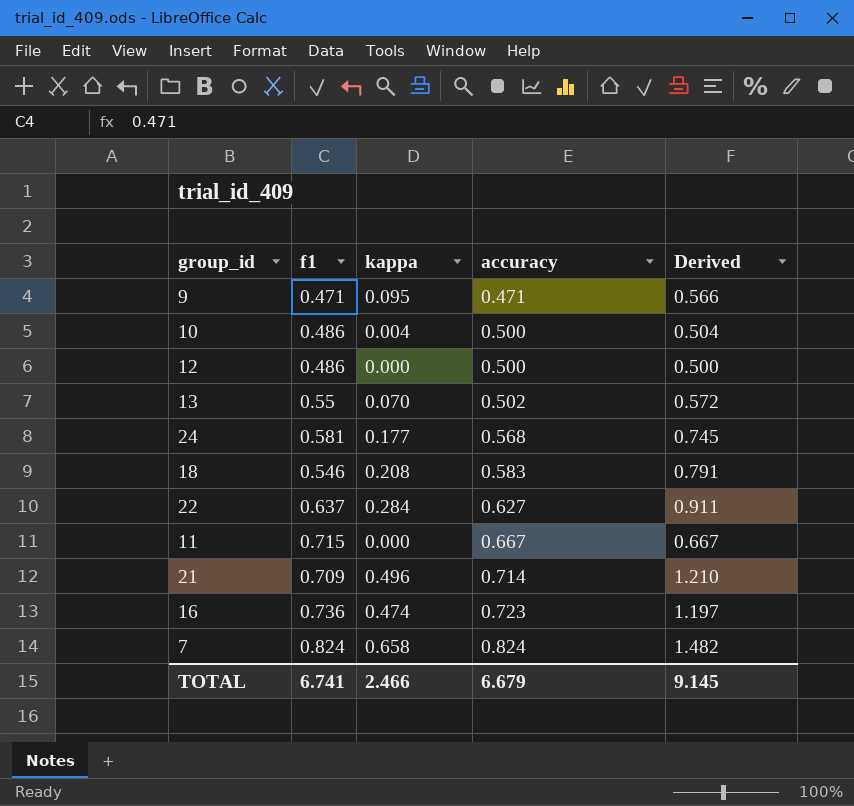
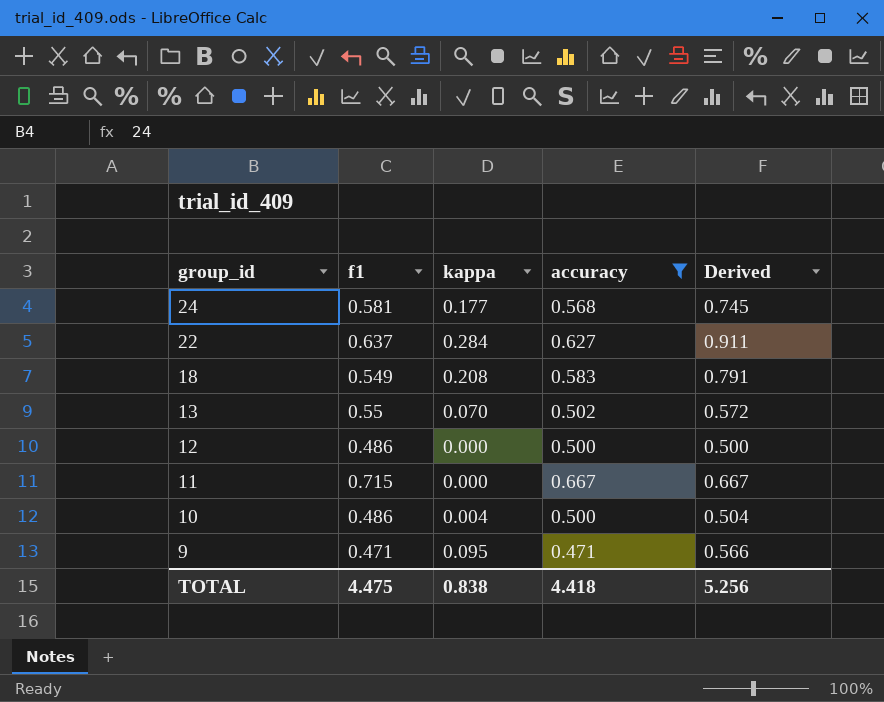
filter: none -> accuracy <= 0.667
row order: accuracy ascending -> group_id descending
18 | f1: 0.546 -> 0.549
TOTAL | f1: 6.741 -> 4.475
TOTAL | kappa: 2.466 -> 0.838
TOTAL | accuracy: 6.679 -> 4.418
TOTAL | Derived: 9.145 -> 5.256

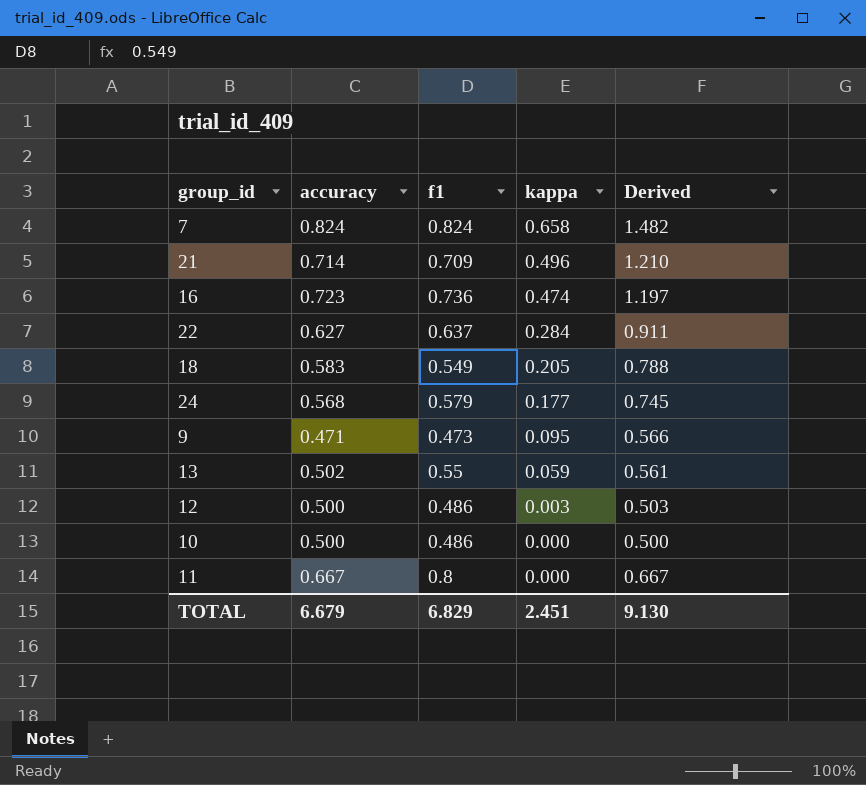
filter: accuracy <= 0.667 -> none
row order: group_id descending -> kappa descending
column accuracy | position: 4 -> 2
18 | kappa: 0.208 -> 0.205
18 | Derived: 0.791 -> 0.788
24 | f1: 0.581 -> 0.579
9 | f1: 0.471 -> 0.473
13 | kappa: 0.070 -> 0.059
13 | Derived: 0.572 -> 0.561
12 | kappa: 0.000 -> 0.003
12 | Derived: 0.500 -> 0.503
10 | kappa: 0.004 -> 0.000
10 | Derived: 0.504 -> 0.500
11 | f1: 0.715 -> 0.8
TOTAL | accuracy: 4.418 -> 6.679
TOTAL | f1: 4.475 -> 6.829
TOTAL | kappa: 0.838 -> 2.451
TOTAL | Derived: 5.256 -> 9.130

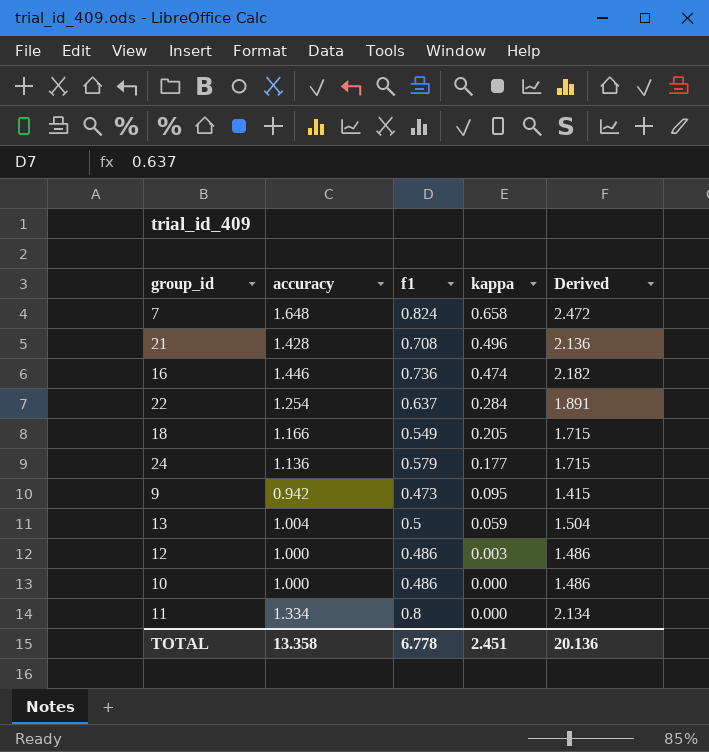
column Derived | formula: [accuracy] + [kappa] -> [accuracy] + [f1]
7 | accuracy: 0.824 -> 1.648
21 | accuracy: 0.714 -> 1.428
21 | f1: 0.709 -> 0.708
16 | accuracy: 0.723 -> 1.446
22 | accuracy: 0.627 -> 1.254
18 | accuracy: 0.583 -> 1.166
24 | accuracy: 0.568 -> 1.136
9 | accuracy: 0.471 -> 0.942
13 | accuracy: 0.502 -> 1.004
13 | f1: 0.55 -> 0.5
12 | accuracy: 0.500 -> 1.000
10 | accuracy: 0.500 -> 1.000
11 | accuracy: 0.667 -> 1.334
TOTAL | accuracy: 6.679 -> 13.358
TOTAL | f1: 6.829 -> 6.778
TOTAL | Derived: 9.130 -> 20.136

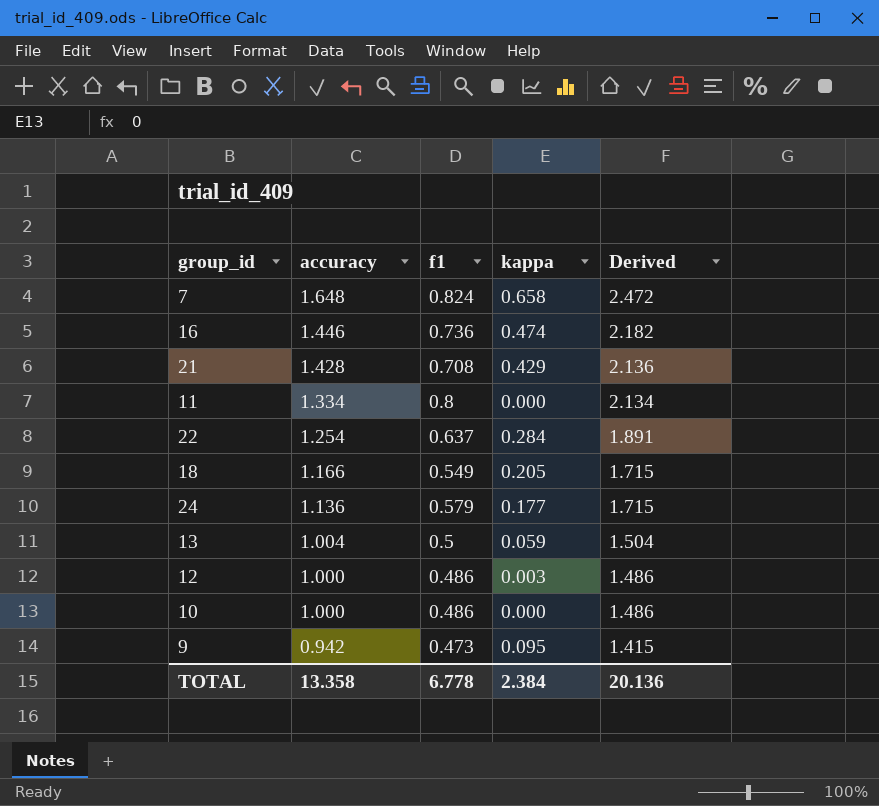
row order: kappa descending -> accuracy descending
21 | kappa: 0.496 -> 0.429
TOTAL | kappa: 2.451 -> 2.384

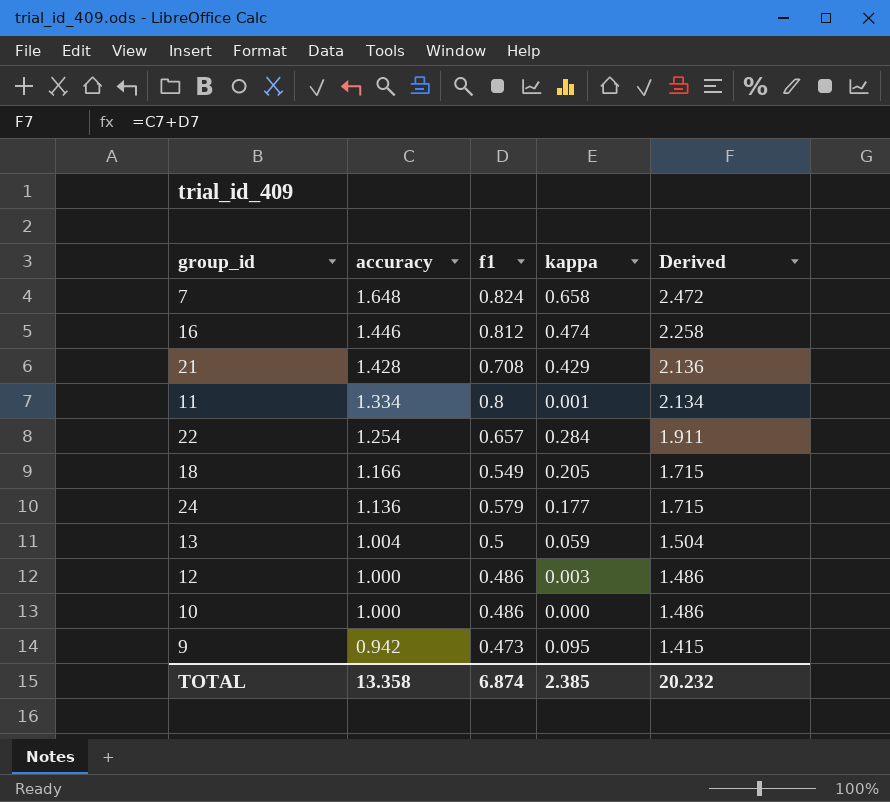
16 | f1: 0.736 -> 0.812
16 | Derived: 2.182 -> 2.258
11 | kappa: 0.000 -> 0.001
22 | f1: 0.637 -> 0.657
22 | Derived: 1.891 -> 1.911
TOTAL | f1: 6.778 -> 6.874
TOTAL | kappa: 2.384 -> 2.385
TOTAL | Derived: 20.136 -> 20.232

